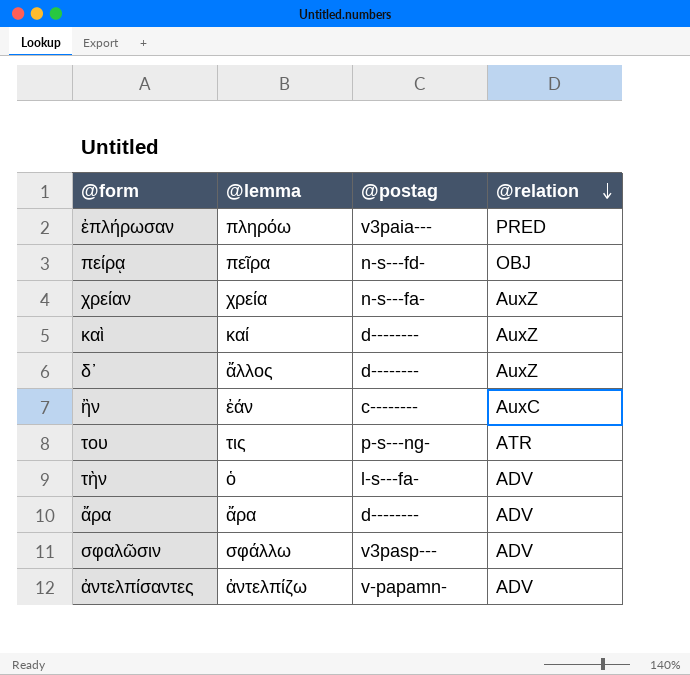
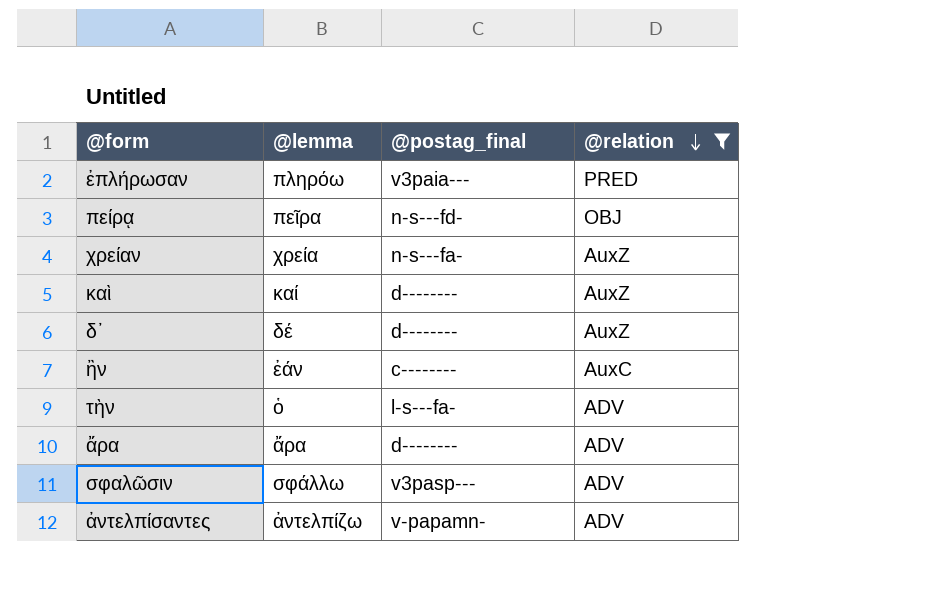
filter: none -> @relation != ATR
column name: @postag -> @postag_final
δ᾽ | @lemma: ἄλλος -> δέ

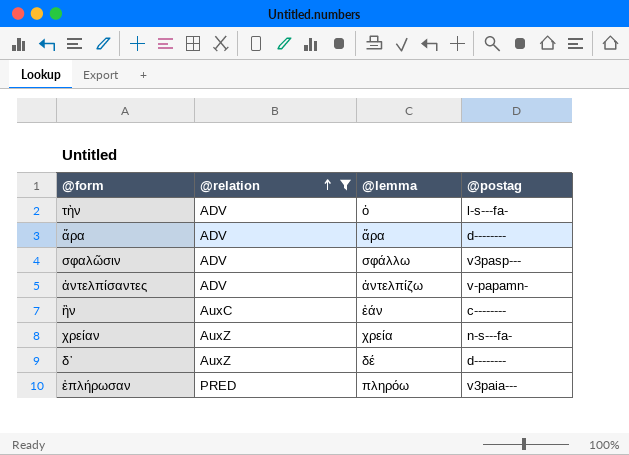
row order: @relation descending -> @relation ascending
column @relation | position: 4 -> 2
column name: @postag_final -> @postag
row πείρᾳ: πεῖρα | n-s---fd- | OBJ -> none
row καὶ: καί | d-------- | AuxZ -> none

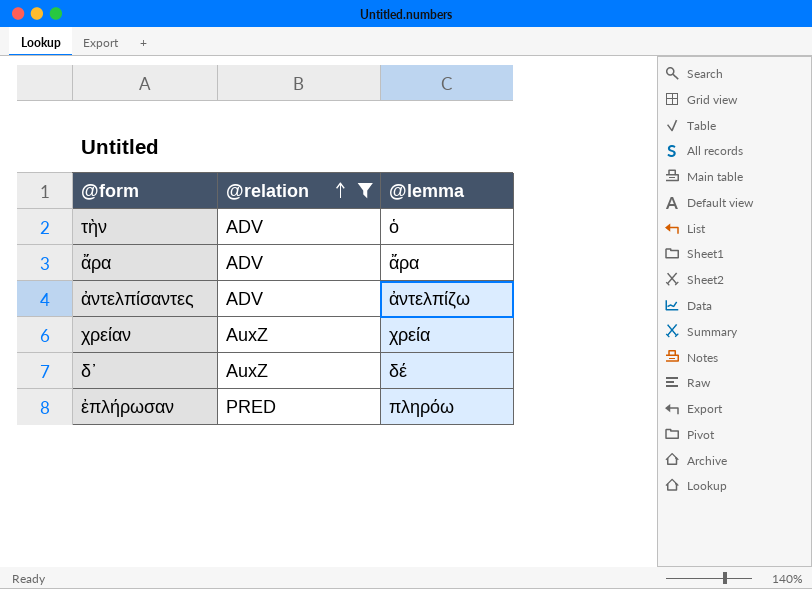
column @postag | position: 4 -> none
row σφαλῶσιν: ADV | σφάλλω | v3pasp--- -> none
row ἢν: AuxC | ἐάν | c-------- -> none

